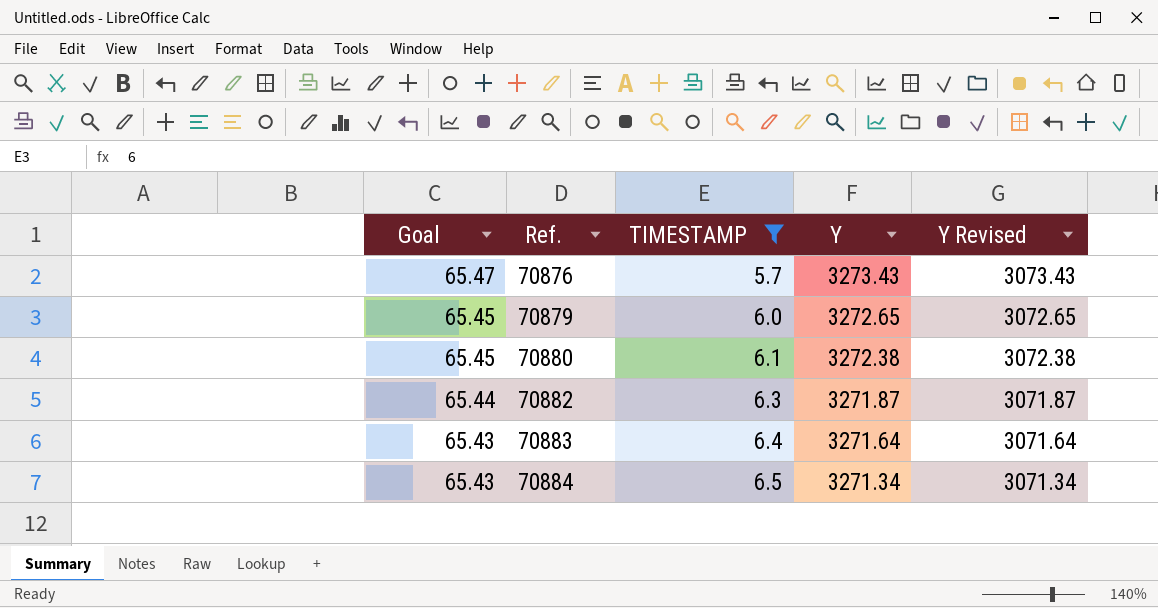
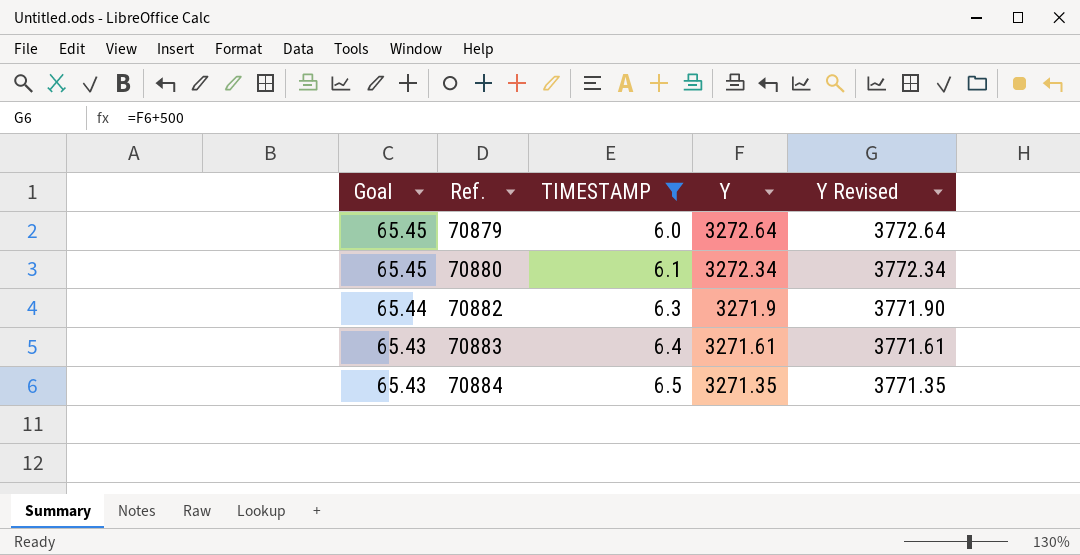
column Y Revised | formula: [Y] - 200 -> [Y] + 500
row 70876: 65.47 | 5.7 | 3273.43 | 3073.43 -> none
70879 | Y: 3272.65 -> 3272.64
70880 | Y: 3272.38 -> 3272.34
70882 | Y: 3271.87 -> 3271.9
70883 | Y: 3271.64 -> 3271.61
70884 | Y: 3271.34 -> 3271.35

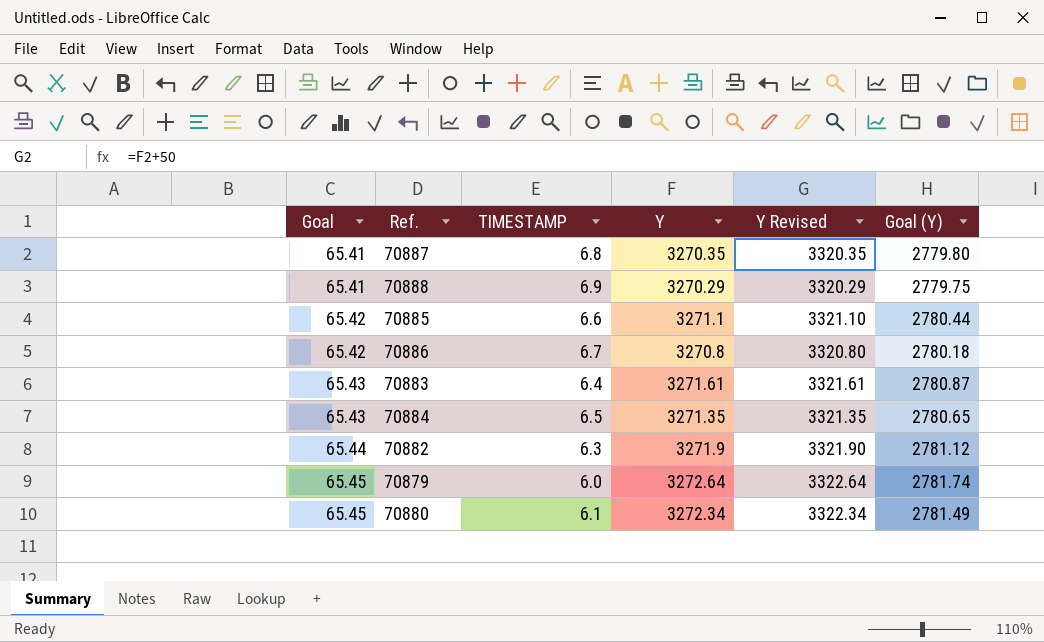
filter: TIMESTAMP <= 6.5 -> none
row order: Goal descending -> Goal ascending
column Y Revised | formula: [Y] + 500 -> [Y] + 50
column Goal (Y) | formula: none -> [Y] * 0.85

